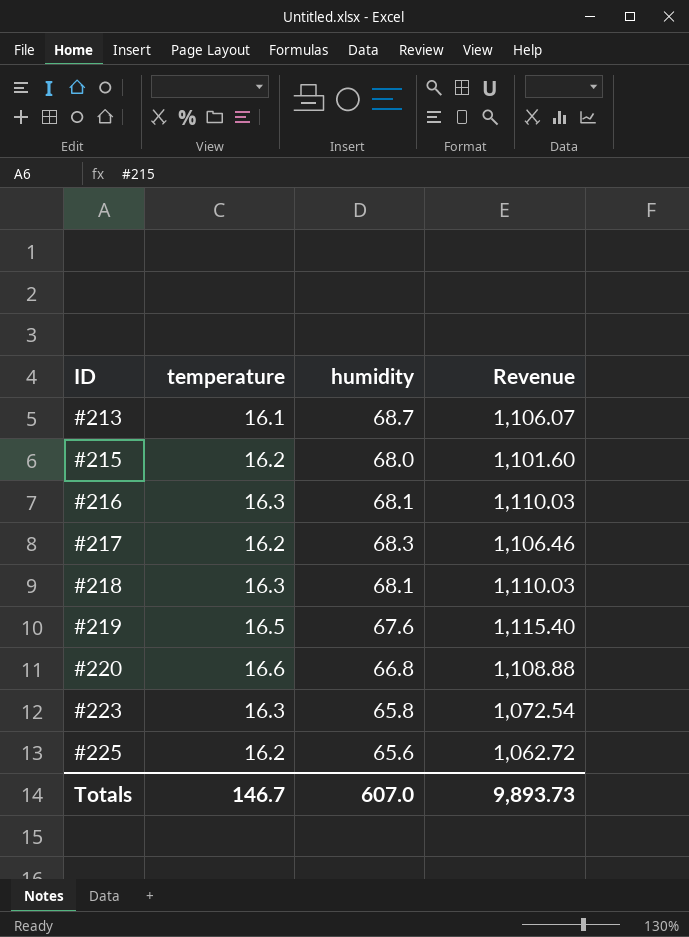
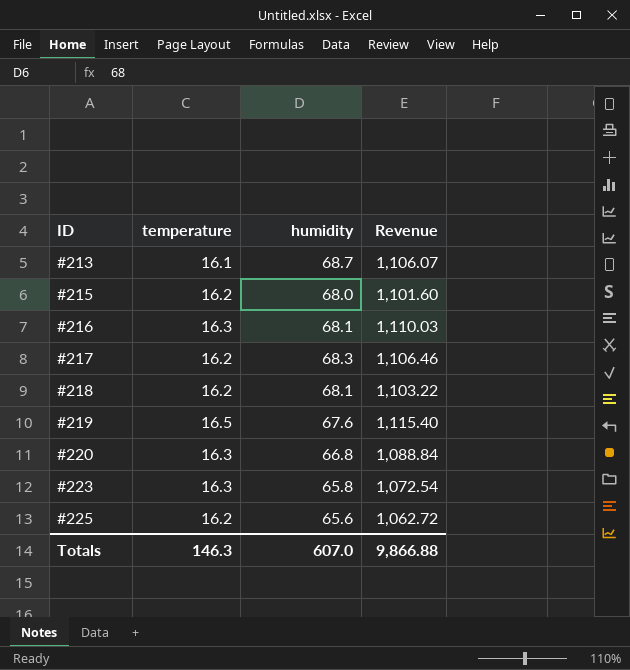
#218 | temperature: 16.3 -> 16.2
#218 | Revenue: 1,110.03 -> 1,103.22
#220 | temperature: 16.6 -> 16.3
#220 | Revenue: 1,108.88 -> 1,088.84
Totals | temperature: 146.7 -> 146.3
Totals | Revenue: 9,893.73 -> 9,866.88

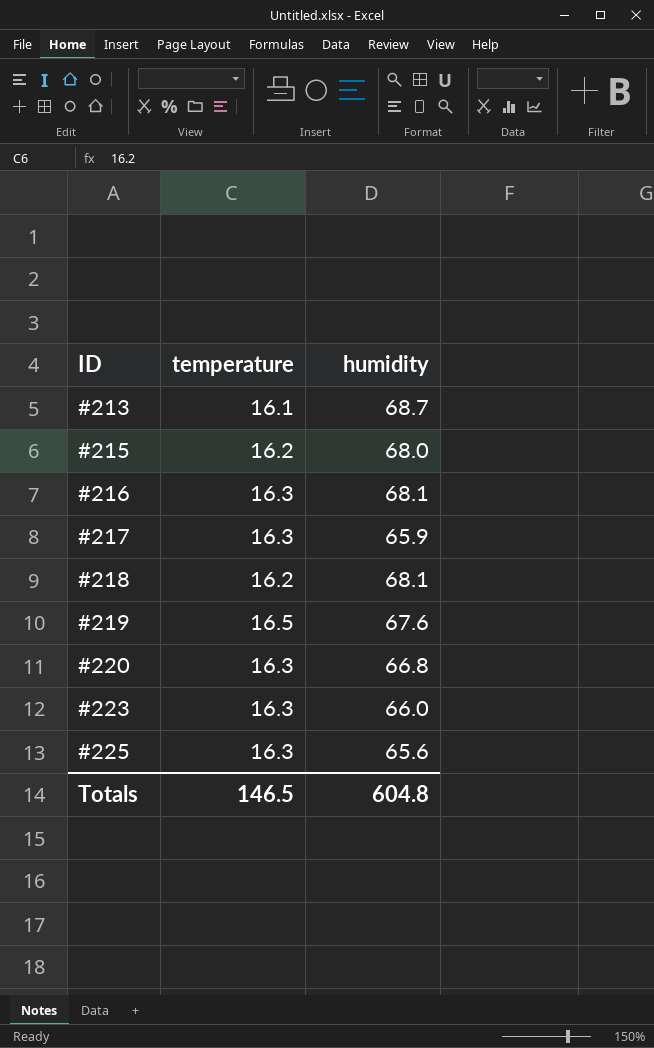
column Revenue | formula: [temperature] * [humidity] -> none
#217 | temperature: 16.2 -> 16.3
#217 | humidity: 68.3 -> 65.9
#223 | humidity: 65.8 -> 66.0
#225 | temperature: 16.2 -> 16.3
Totals | temperature: 146.3 -> 146.5
Totals | humidity: 607.0 -> 604.8

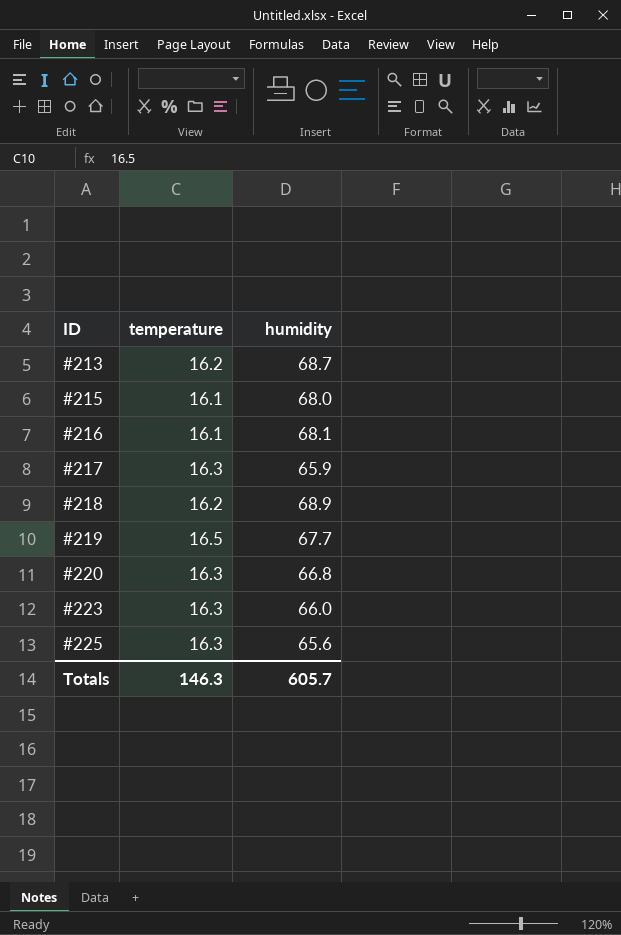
#213 | temperature: 16.1 -> 16.2
#215 | temperature: 16.2 -> 16.1
#216 | temperature: 16.3 -> 16.1
#218 | humidity: 68.1 -> 68.9
#219 | humidity: 67.6 -> 67.7
Totals | temperature: 146.5 -> 146.3
Totals | humidity: 604.8 -> 605.7

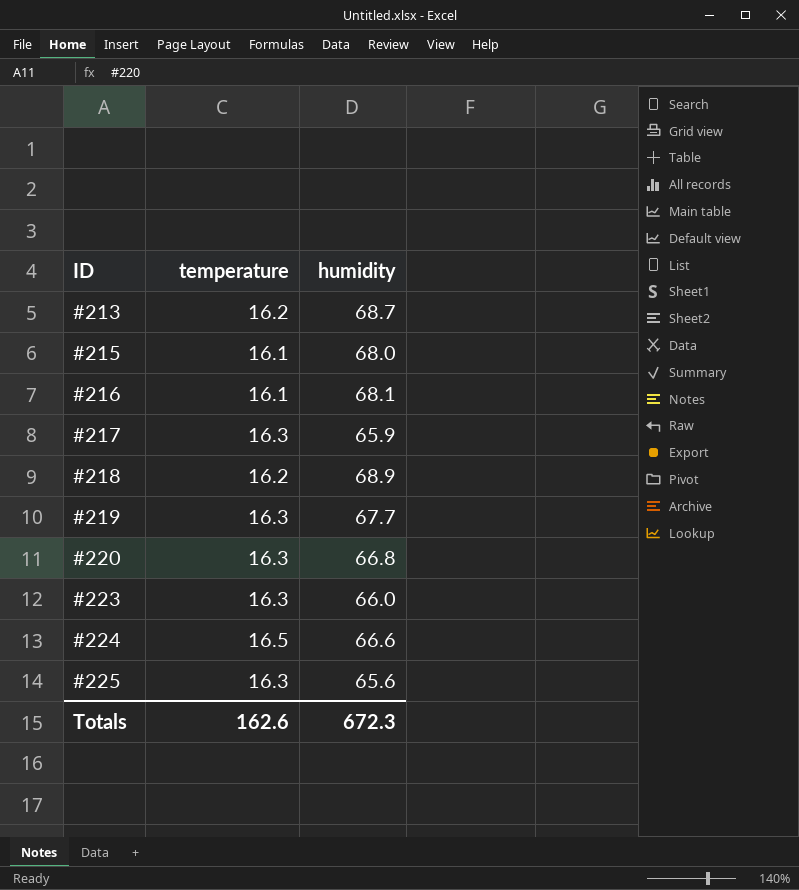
#219 | temperature: 16.5 -> 16.3
row #224: none -> 16.5 | 66.6
Totals | temperature: 146.3 -> 162.6
Totals | humidity: 605.7 -> 672.3

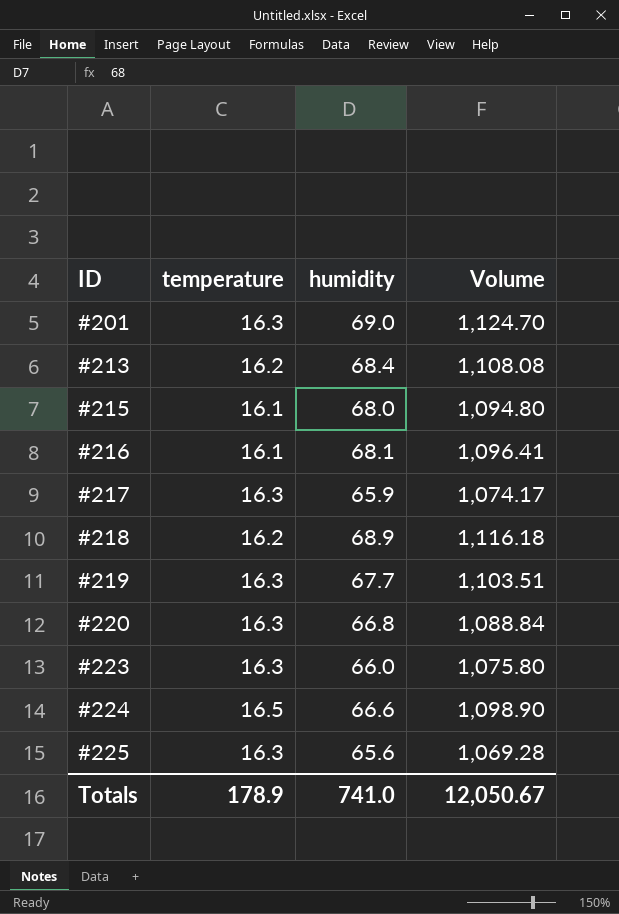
column Volume | formula: none -> [temperature] * [humidity]
row #201: none -> 16.3 | 69.0 | 1,124.70
#213 | humidity: 68.7 -> 68.4
Totals | temperature: 162.6 -> 178.9
Totals | humidity: 672.3 -> 741.0

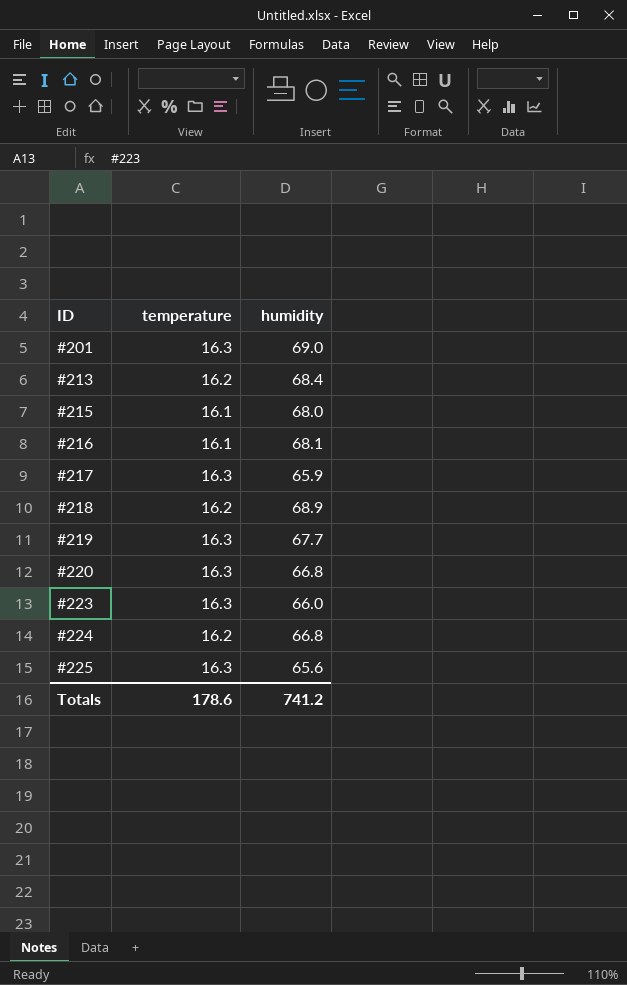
column Volume | formula: [temperature] * [humidity] -> none
#224 | temperature: 16.5 -> 16.2
#224 | humidity: 66.6 -> 66.8
Totals | temperature: 178.9 -> 178.6
Totals | humidity: 741.0 -> 741.2

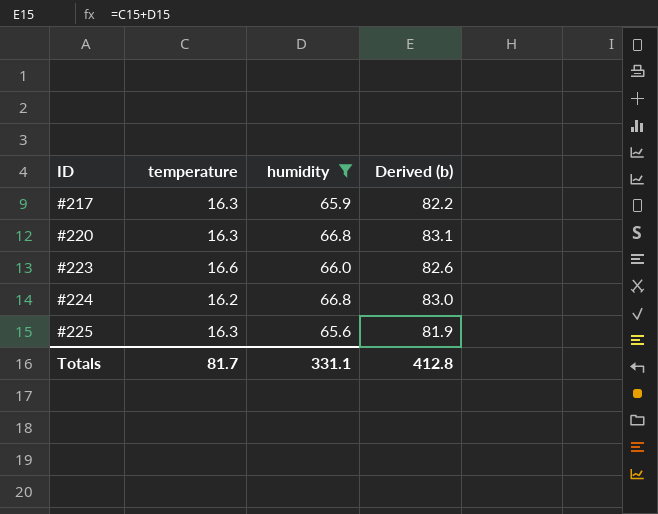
filter: none -> humidity <= 66.8
column Derived (b) | formula: none -> [temperature] + [humidity]
#223 | temperature: 16.3 -> 16.6
Totals | temperature: 178.6 -> 81.7
Totals | humidity: 741.2 -> 331.1

